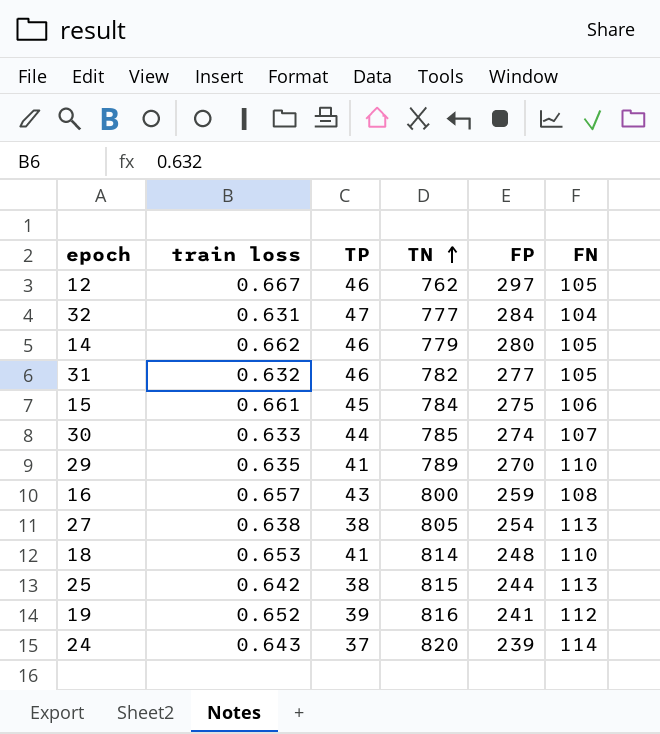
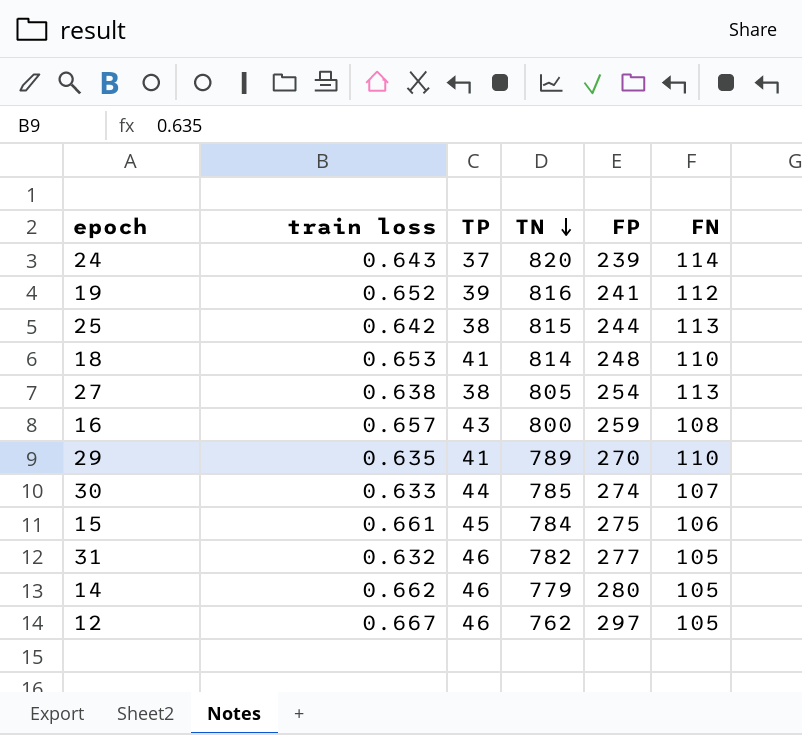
row order: TN ascending -> TN descending
row 32: 0.631 | 47 | 777 | 284 | 104 -> none

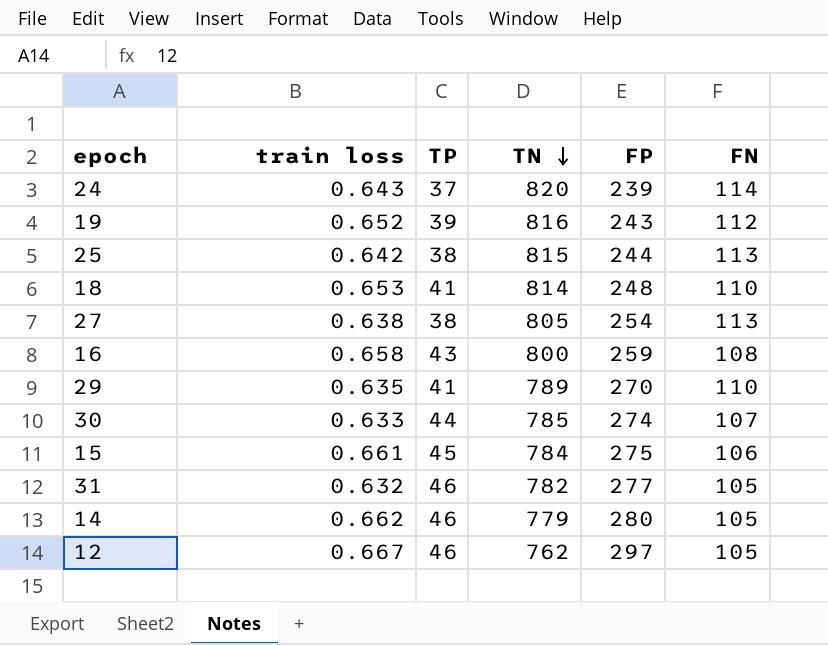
19 | FP: 241 -> 243
16 | train loss: 0.657 -> 0.658

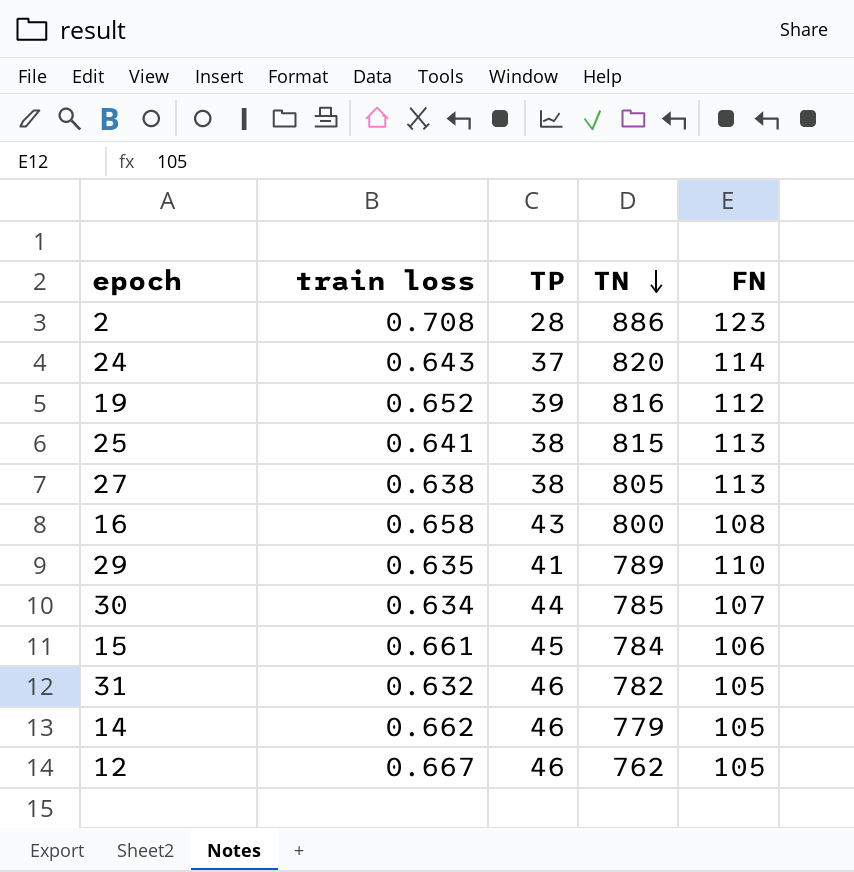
column FP | position: 5 -> none
row 18: 0.653 | 41 | 814 | 248 | 110 -> none
row 2: none -> 0.708 | 28 | 886 | 123
25 | train loss: 0.642 -> 0.641
30 | train loss: 0.633 -> 0.634

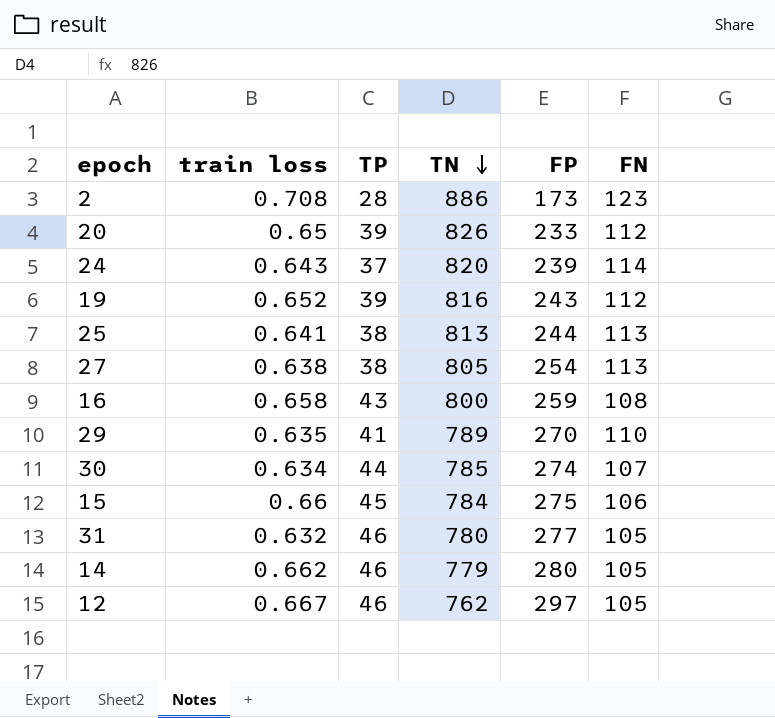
column FP | position: none -> 5
row 20: none -> 0.65 | 39 | 826 | 233 | 112
25 | TN: 815 -> 813
15 | train loss: 0.661 -> 0.66
31 | TN: 782 -> 780

